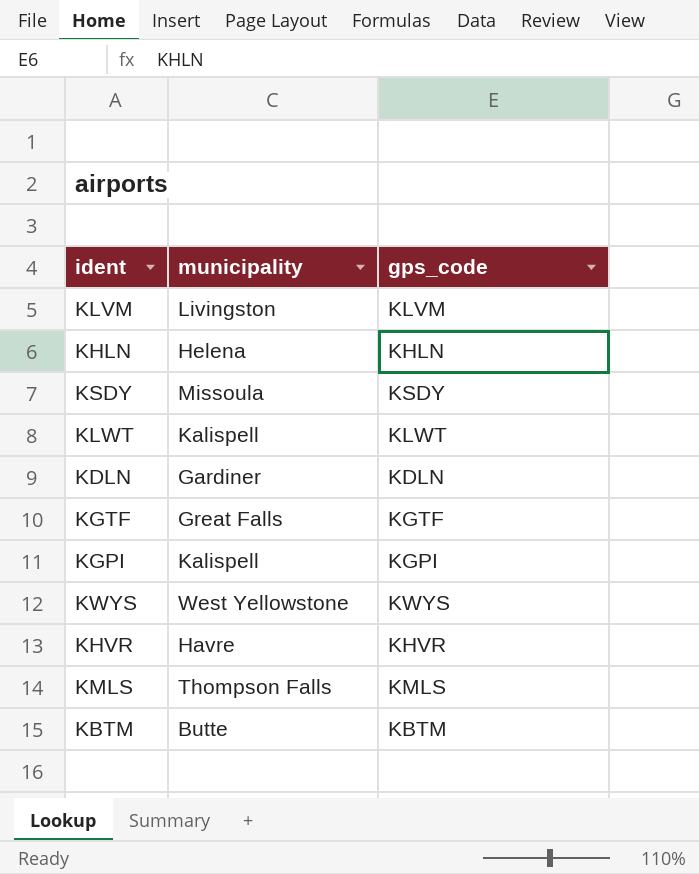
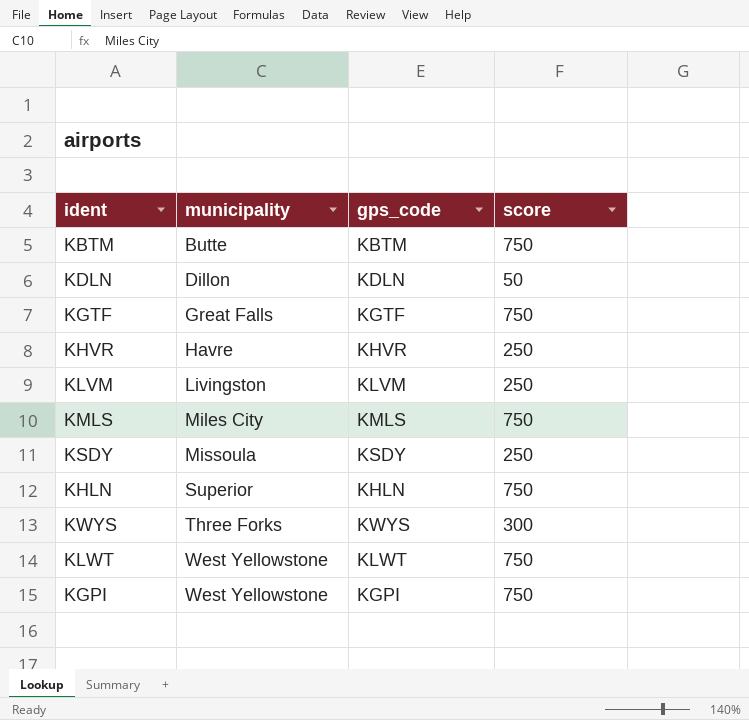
row order: none -> municipality ascending
column score | position: none -> 4
KDLN | municipality: Gardiner -> Dillon
KMLS | municipality: Thompson Falls -> Miles City
KHLN | municipality: Helena -> Superior
KWYS | municipality: West Yellowstone -> Three Forks
KLWT | municipality: Kalispell -> West Yellowstone
KGPI | municipality: Kalispell -> West Yellowstone

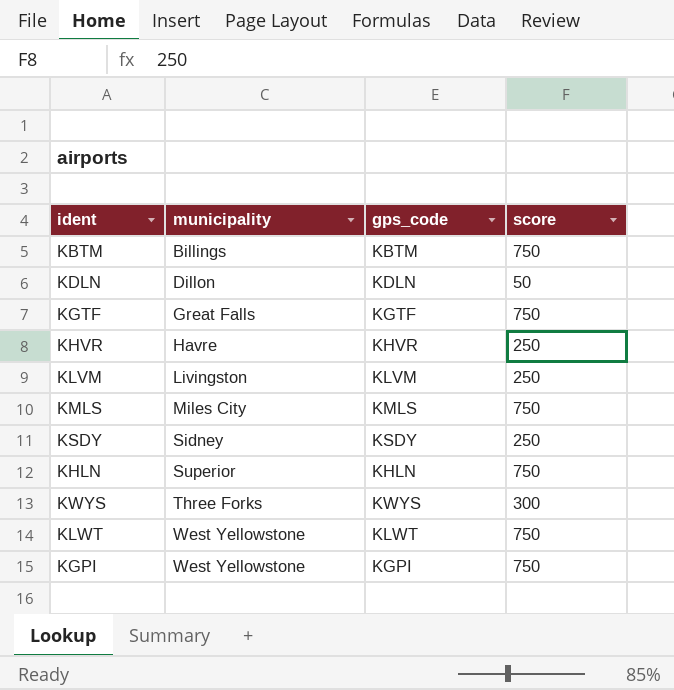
KBTM | municipality: Butte -> Billings
KSDY | municipality: Missoula -> Sidney

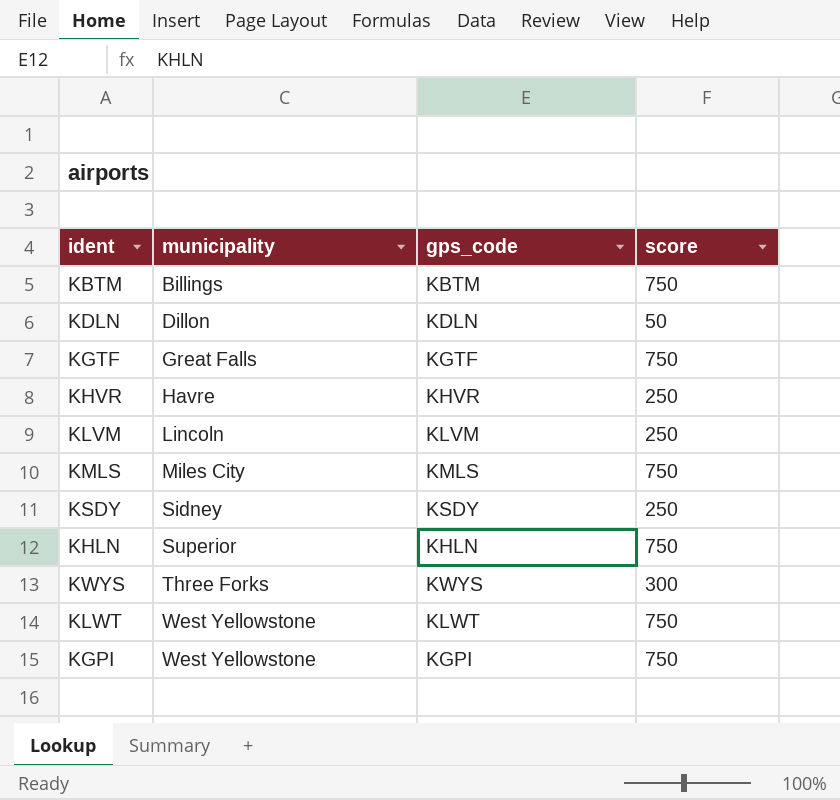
KLVM | municipality: Livingston -> Lincoln

